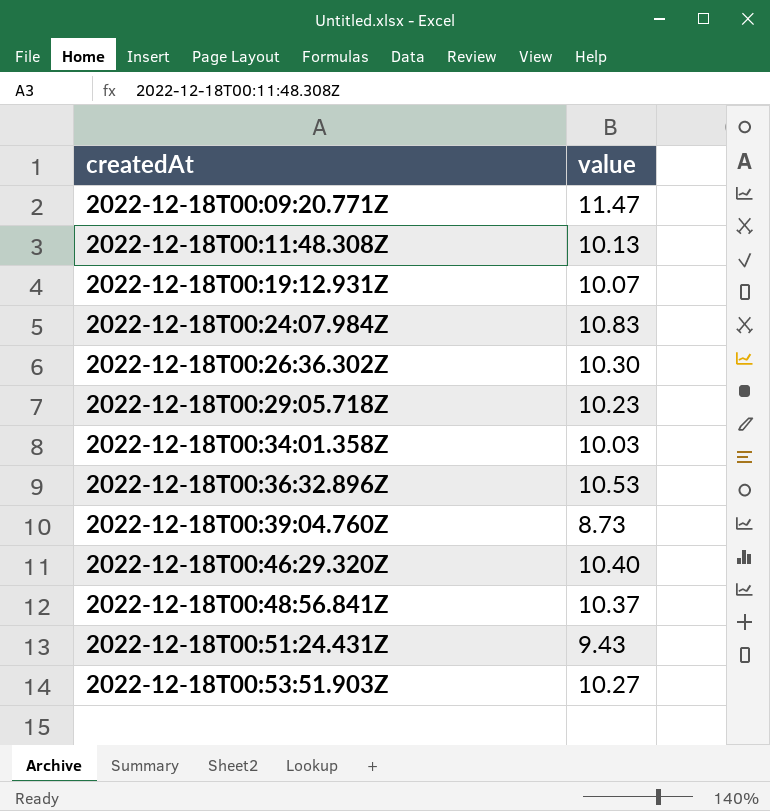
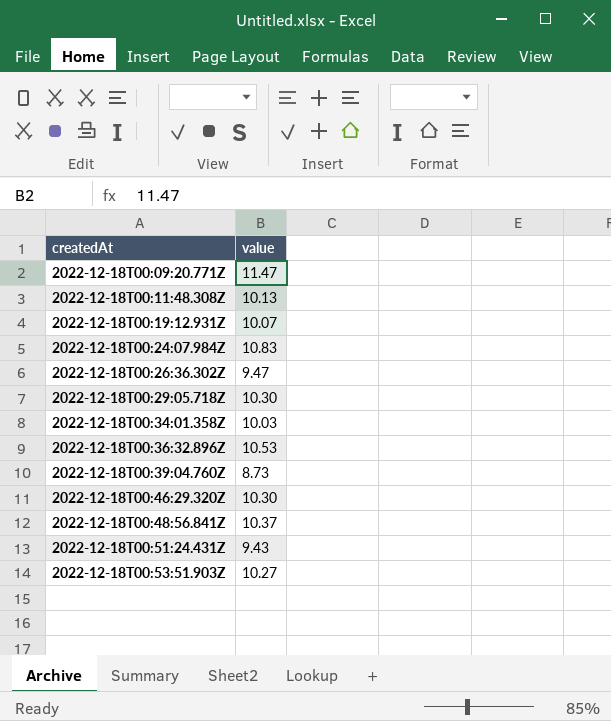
2022-12-18T00:26:36.302Z | value: 10.30 -> 9.47
2022-12-18T00:29:05.718Z | value: 10.23 -> 10.30
2022-12-18T00:46:29.320Z | value: 10.40 -> 10.30

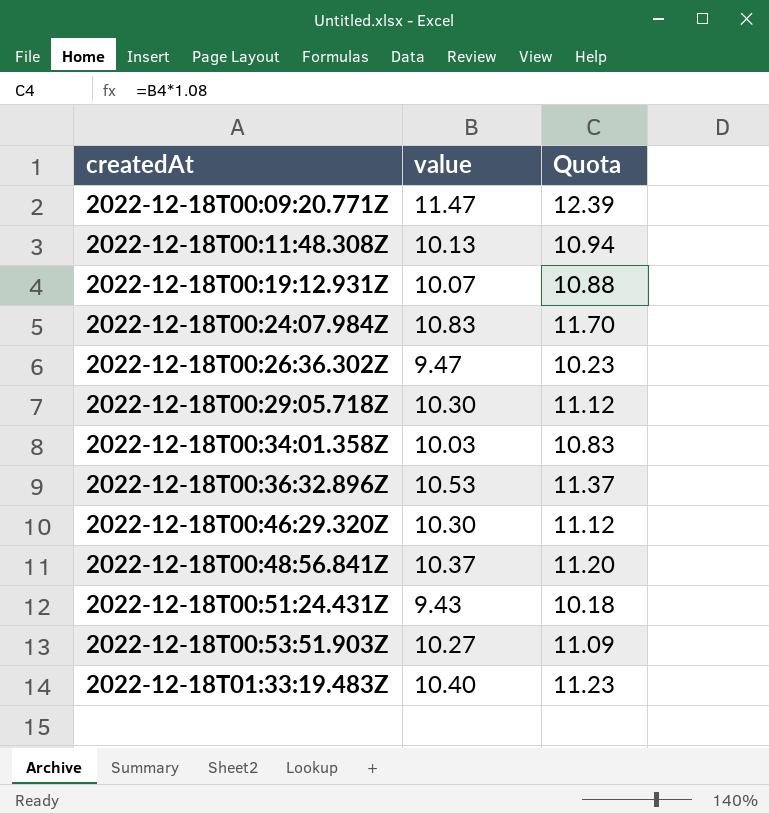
column Quota | formula: none -> [value] * 1.08
row 2022-12-18T00:39:04.760Z: 8.73 -> none
row 2022-12-18T01:33:19.483Z: none -> 10.40 | 11.23

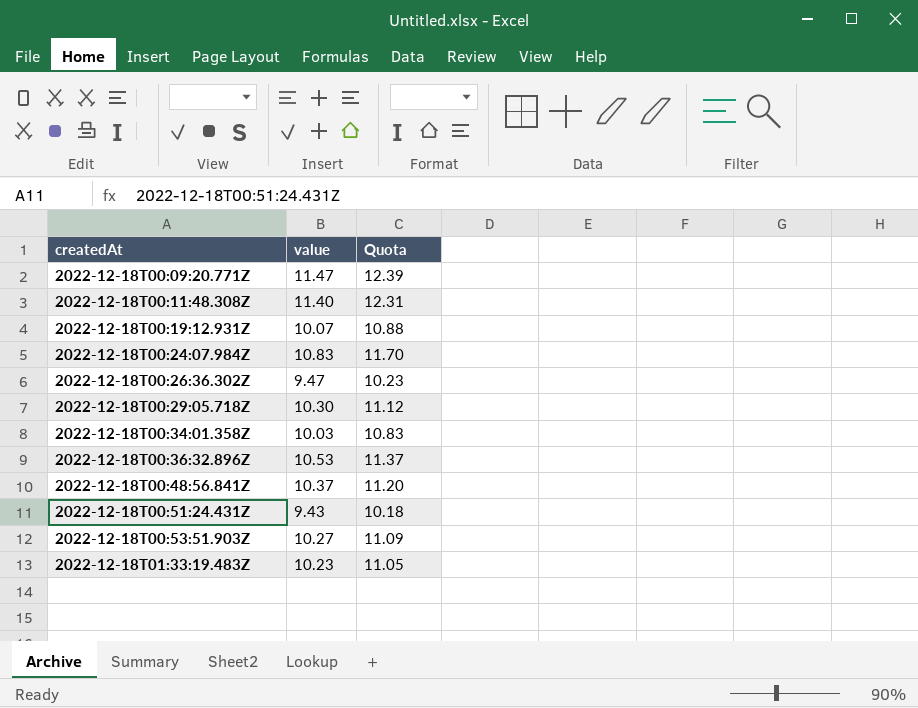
row 2022-12-18T00:46:29.320Z: 10.30 | 11.12 -> none
2022-12-18T00:11:48.308Z | value: 10.13 -> 11.40
2022-12-18T00:11:48.308Z | Quota: 10.94 -> 12.31
2022-12-18T01:33:19.483Z | value: 10.40 -> 10.23
2022-12-18T01:33:19.483Z | Quota: 11.23 -> 11.05

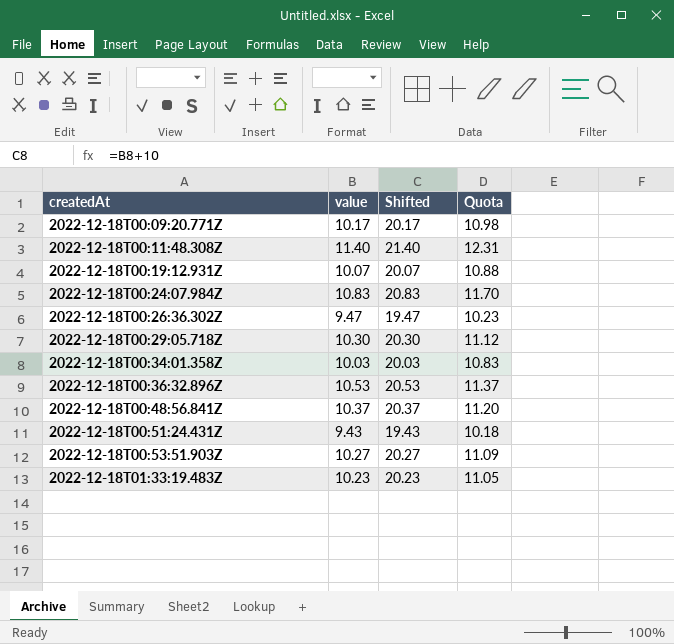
column Shifted | formula: none -> [value] + 10
2022-12-18T00:09:20.771Z | value: 11.47 -> 10.17
2022-12-18T00:09:20.771Z | Quota: 12.39 -> 10.98

